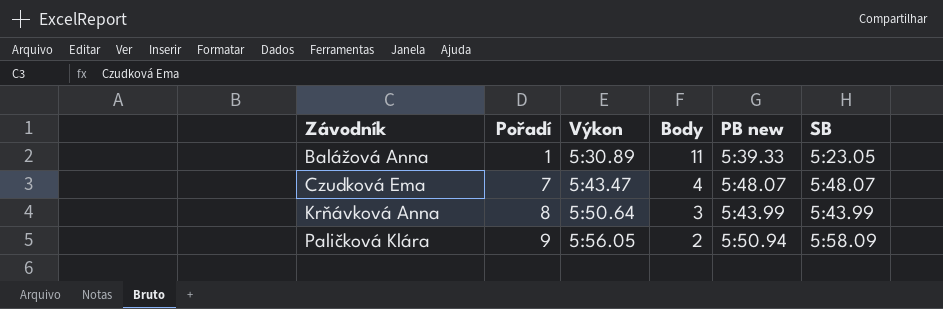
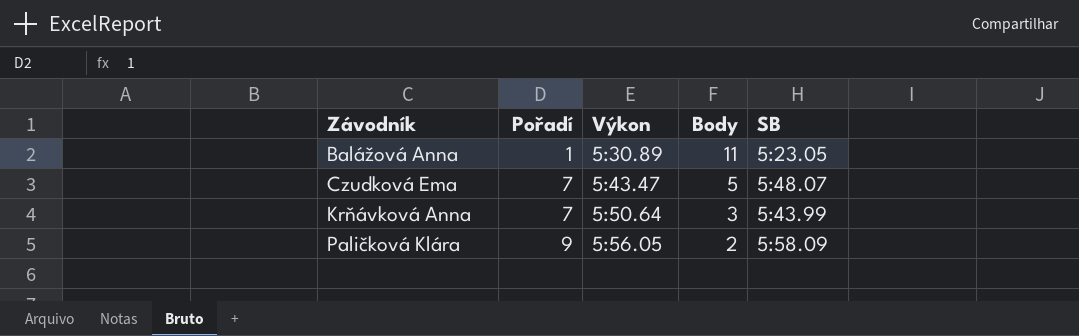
column PB new | position: 5 -> none
Czudková Ema | Body: 4 -> 5
Krňávková Anna | Pořadí: 8 -> 7

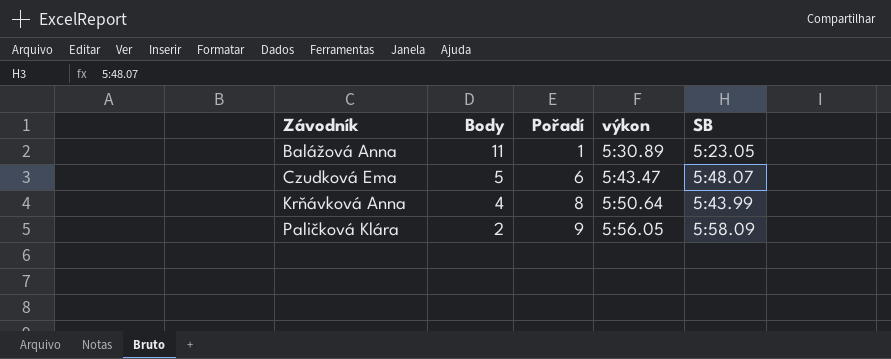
column Body | position: 4 -> 2
column name: Výkon -> výkon
Czudková Ema | Pořadí: 7 -> 6
Krňávková Anna | Body: 3 -> 4
Krňávková Anna | Pořadí: 7 -> 8

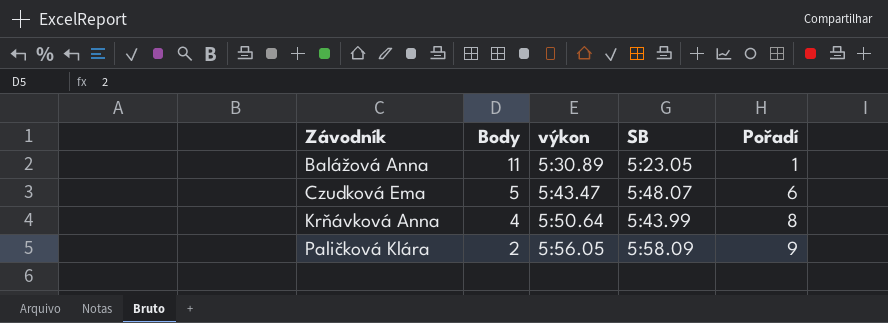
column Pořadí | position: 3 -> 5

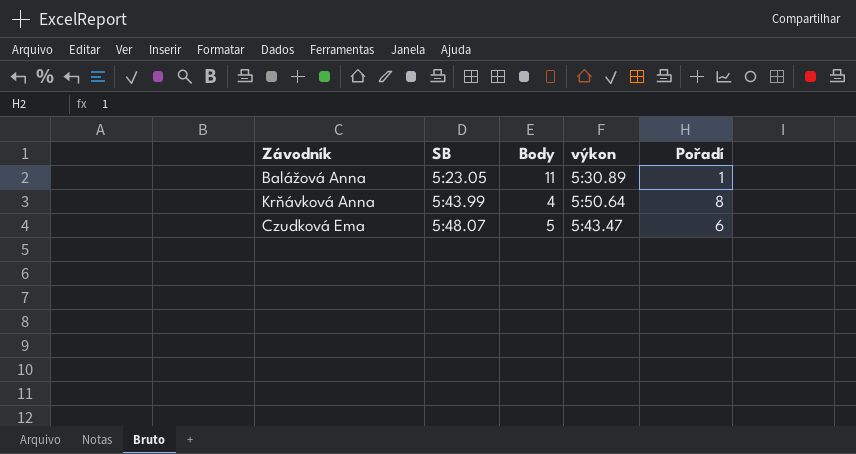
row order: Závodník ascending -> SB ascending
column SB | position: 4 -> 2
row Paličková Klára: 2 | 5:56.05 | 5:58.09 | 9 -> none

